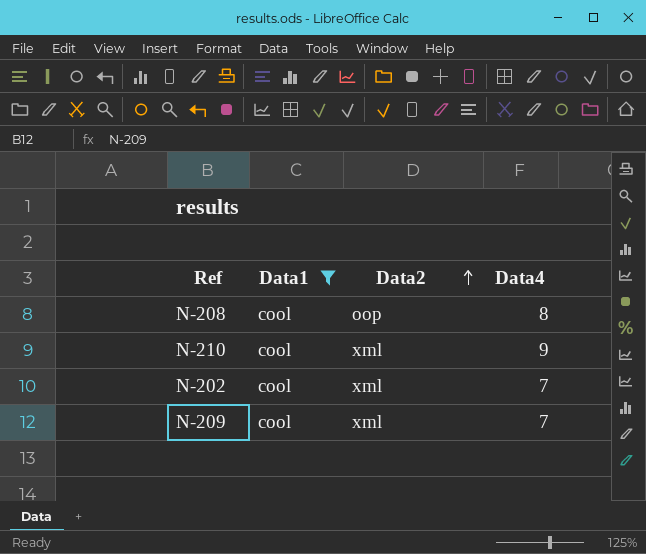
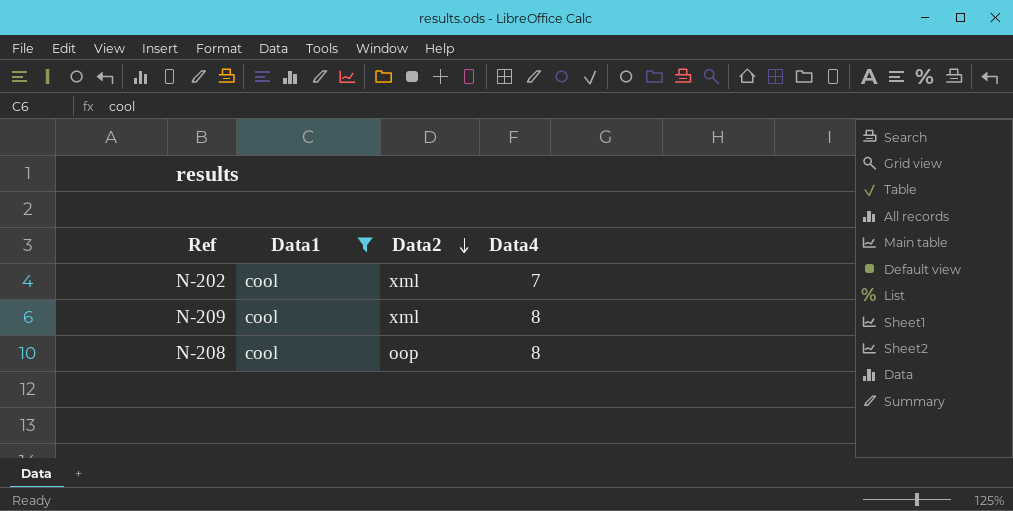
row order: Data2 ascending -> Data2 descending
row N-210: cool | xml | 9 -> none
N-209 | Data4: 7 -> 8

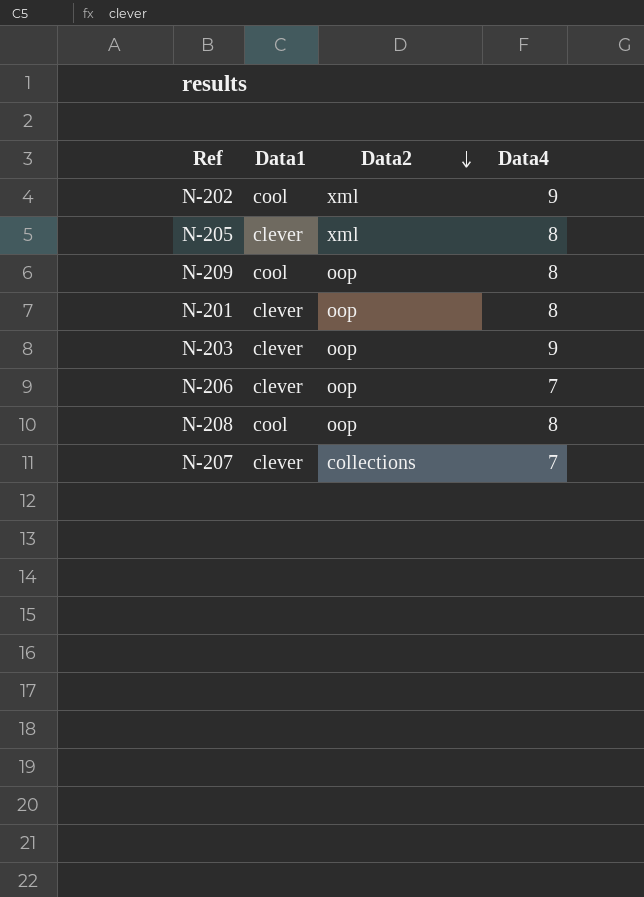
filter: Data1 = cool -> none
N-202 | Data4: 7 -> 9
N-209 | Data2: xml -> oop

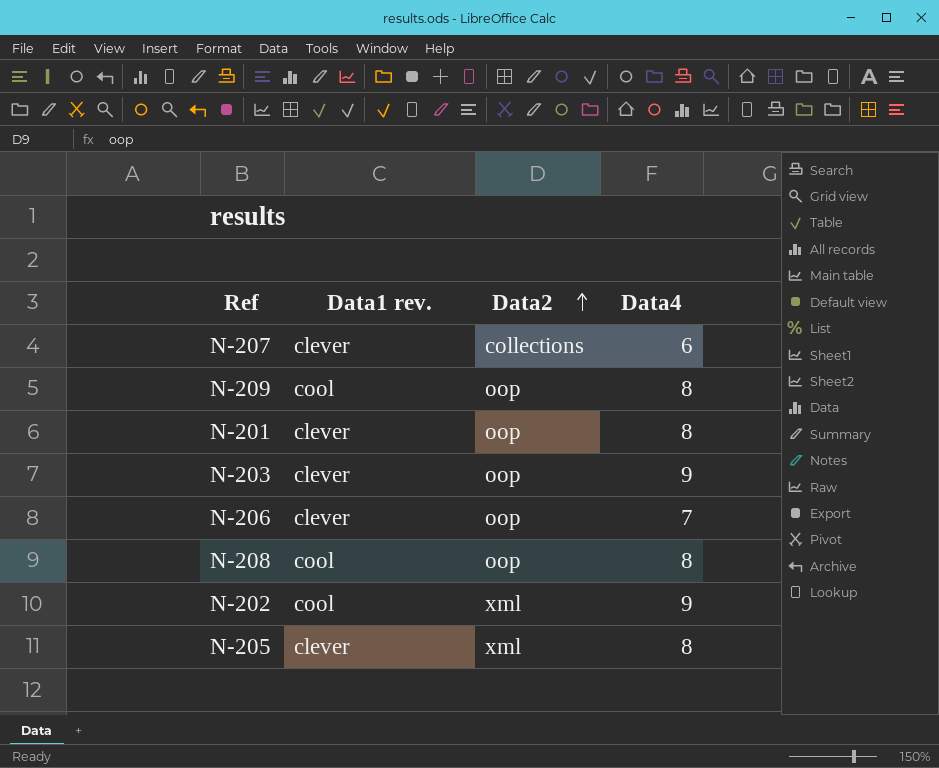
row order: Data2 descending -> Data2 ascending
column name: Data1 -> Data1 rev.
N-207 | Data4: 7 -> 6

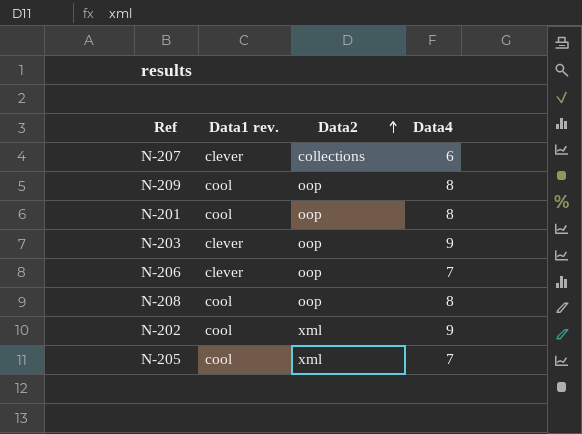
N-201 | Data1 rev.: clever -> cool
N-205 | Data1 rev.: clever -> cool
N-205 | Data4: 8 -> 7

